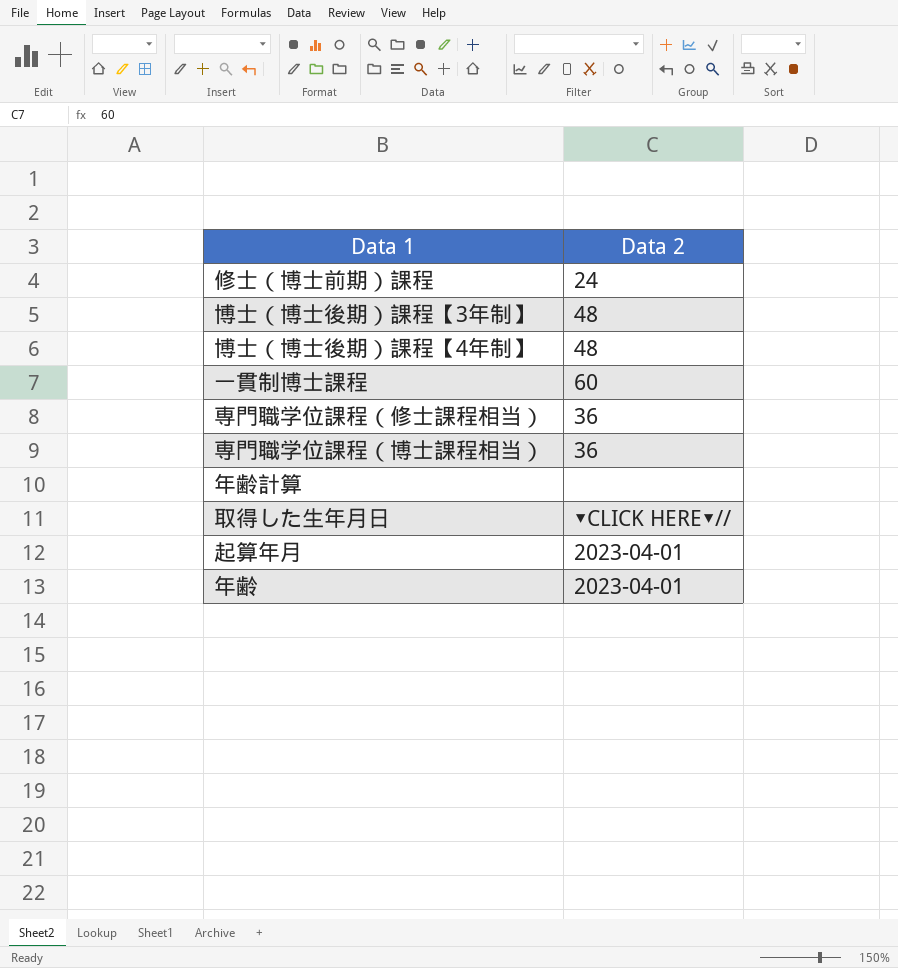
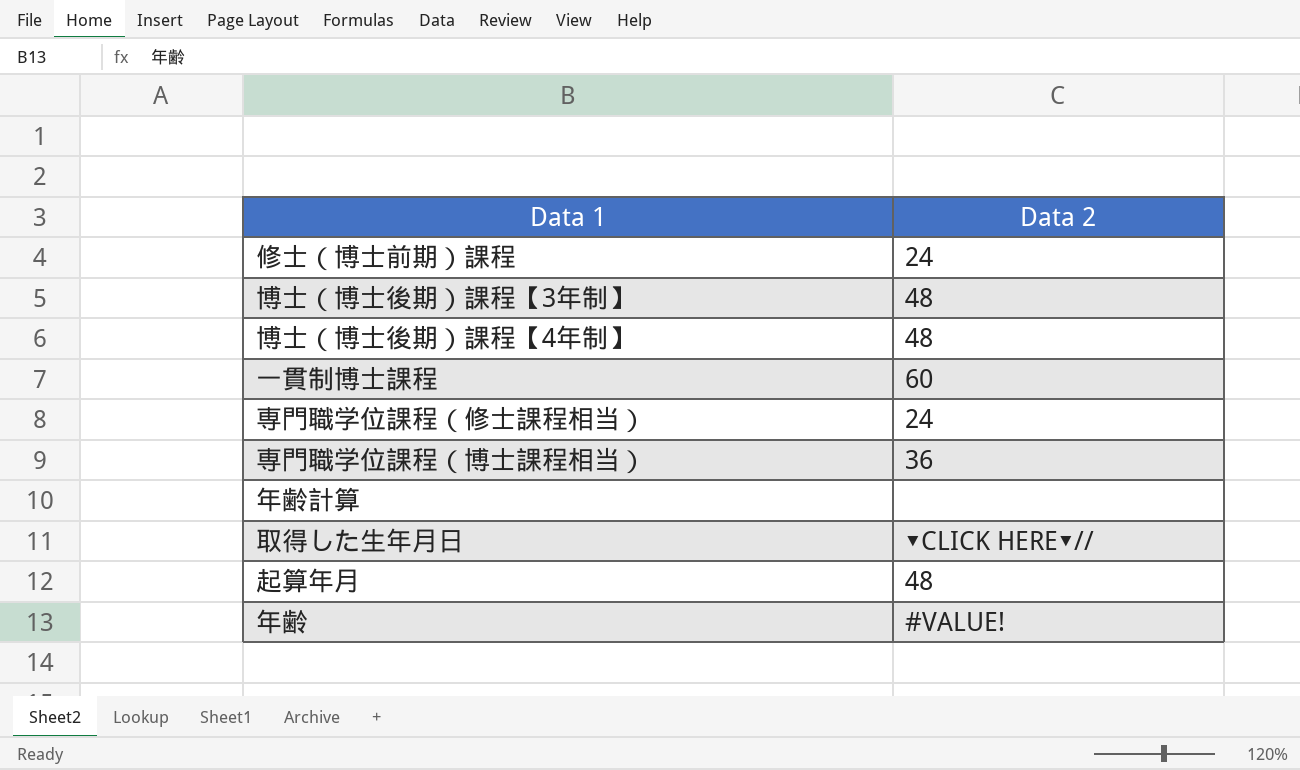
専門職学位課程（修士課程相当） | Data 2: 36 -> 24
起算年月 | Data 2: 2023-04-01 -> 48
年齢 | Data 2: 2023-04-01 -> #VALUE!

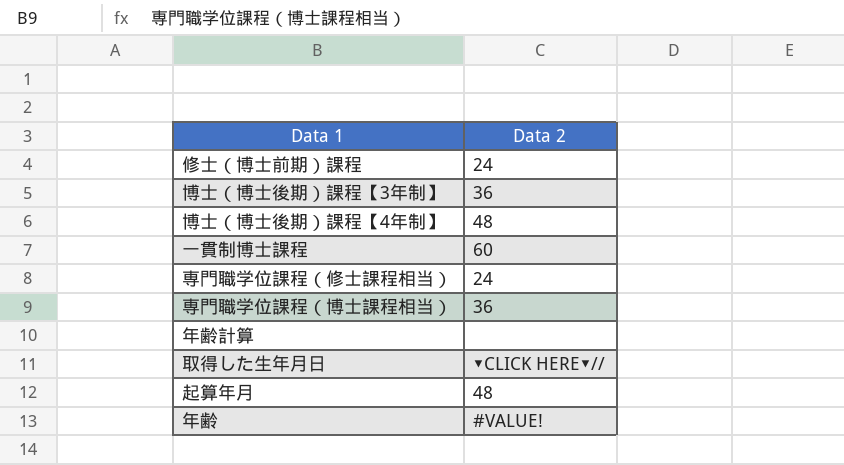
博士（博士後期）課程【3年制】 | Data 2: 48 -> 36

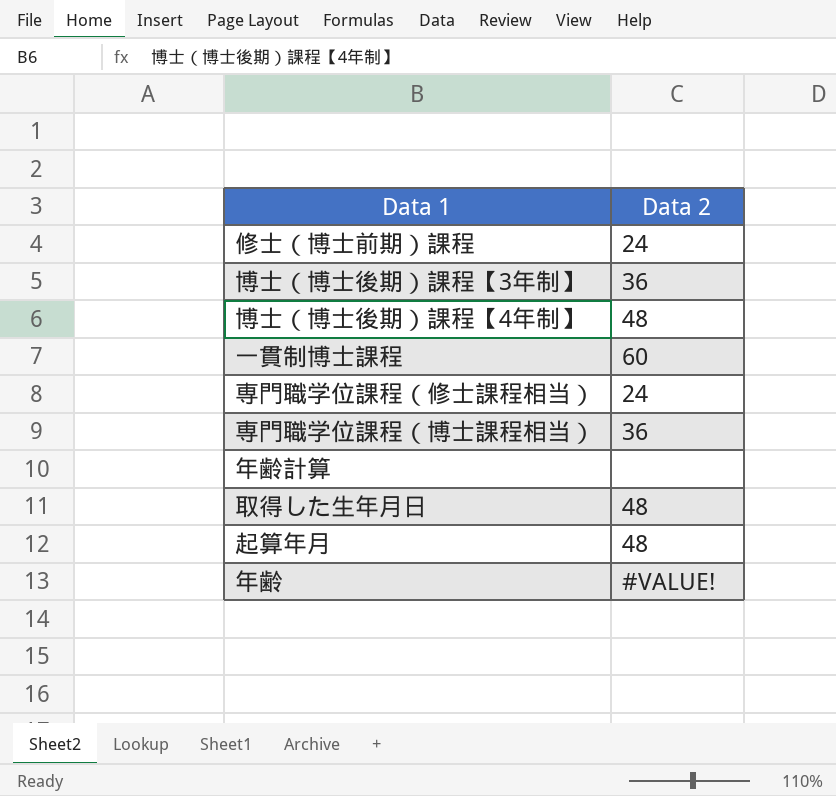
取得した生年月日 | Data 2: ▼CLICK HERE▼// -> 48

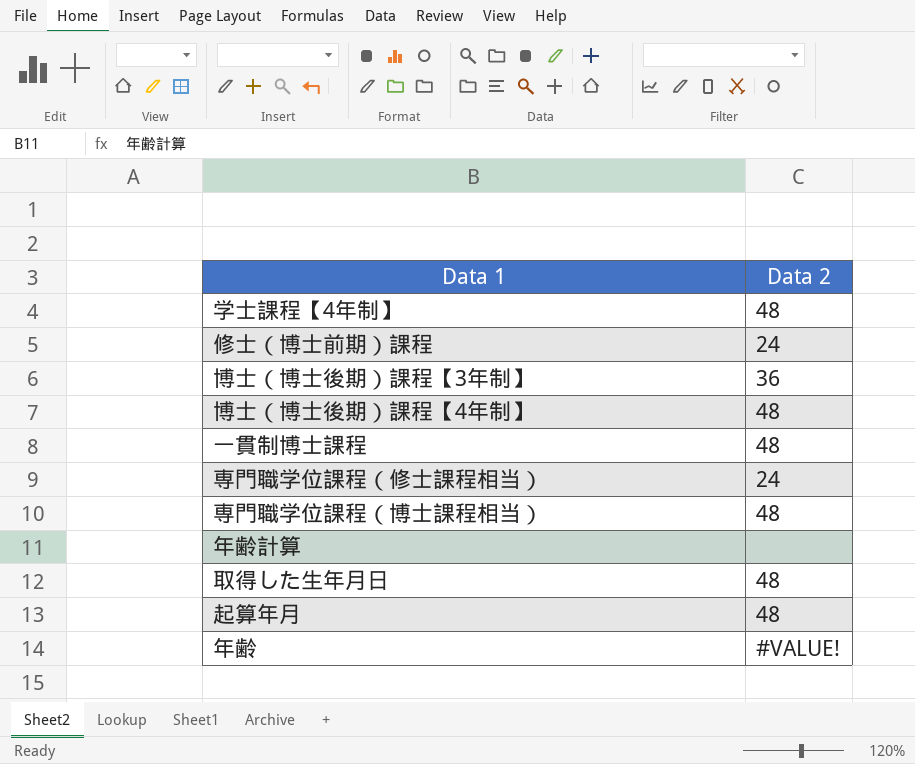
row 学士課程【4年制】: none -> 48
一貫制博士課程 | Data 2: 60 -> 48
専門職学位課程（博士課程相当） | Data 2: 36 -> 48

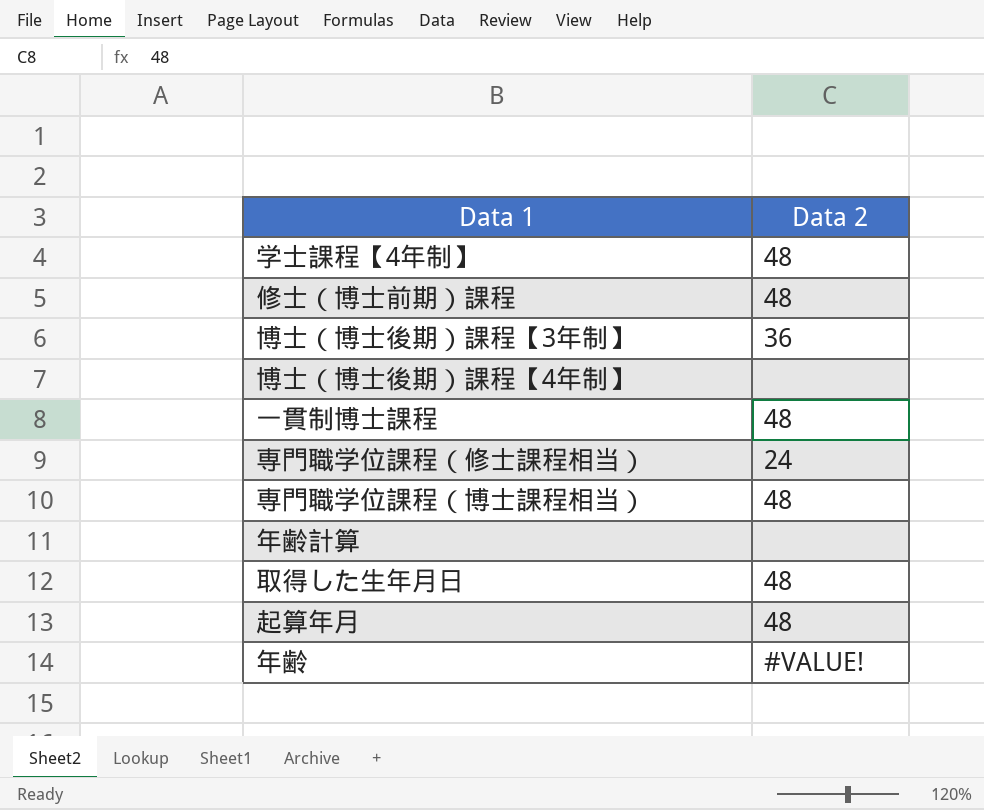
修士（博士前期）課程 | Data 2: 24 -> 48
博士（博士後期）課程【4年制】 | Data 2: 48 -> none

